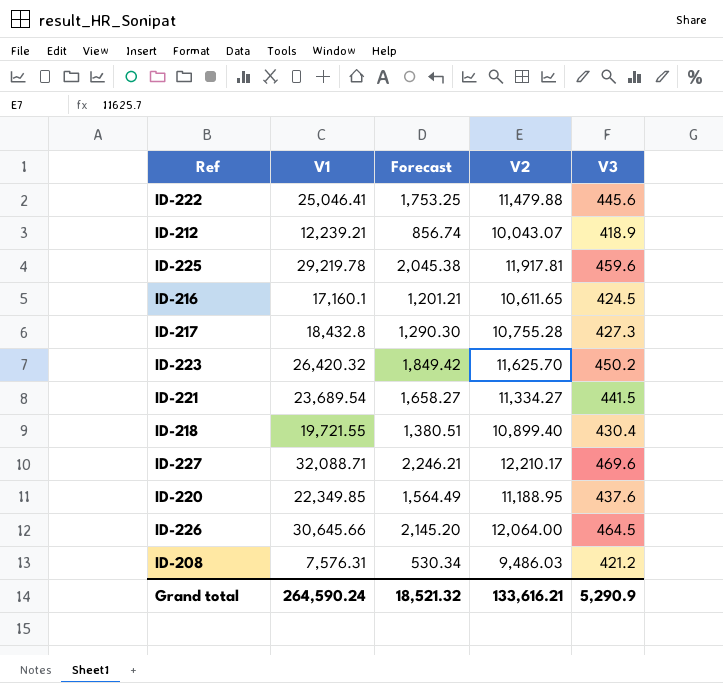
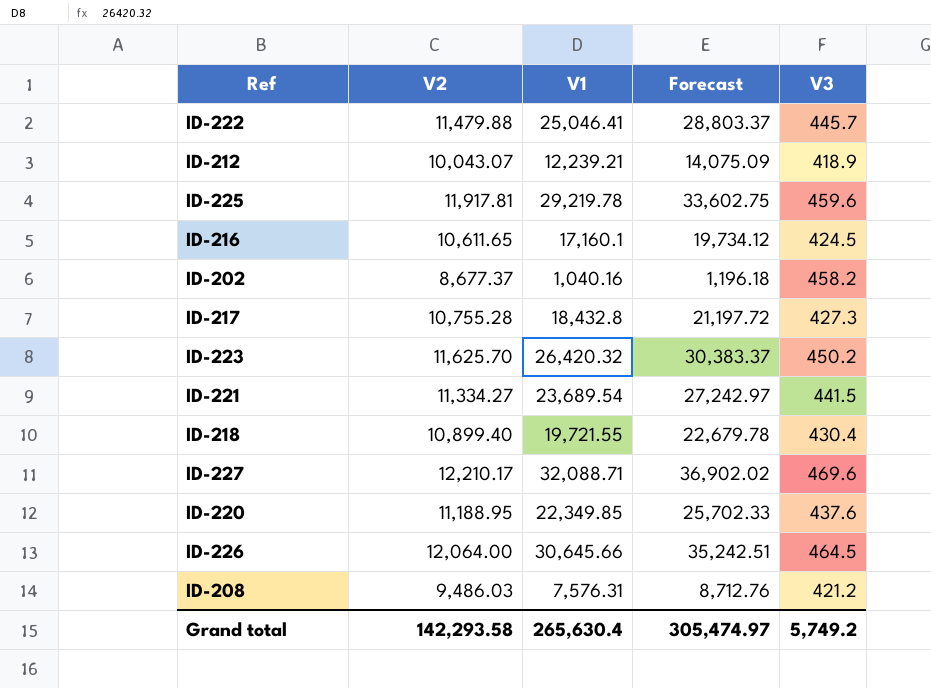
column V2 | position: 4 -> 2
column Forecast | formula: [V1] * 0.07 -> [V1] * 1.15
ID-222 | V3: 445.6 -> 445.7
row ID-202: none -> 8,677.37 | 1,040.16 | 1,196.18 | 458.2
Grand total | V2: 133,616.21 -> 142,293.58
Grand total | V1: 264,590.24 -> 265,630.4
Grand total | Forecast: 18,521.32 -> 305,474.97
Grand total | V3: 5,290.9 -> 5,749.2

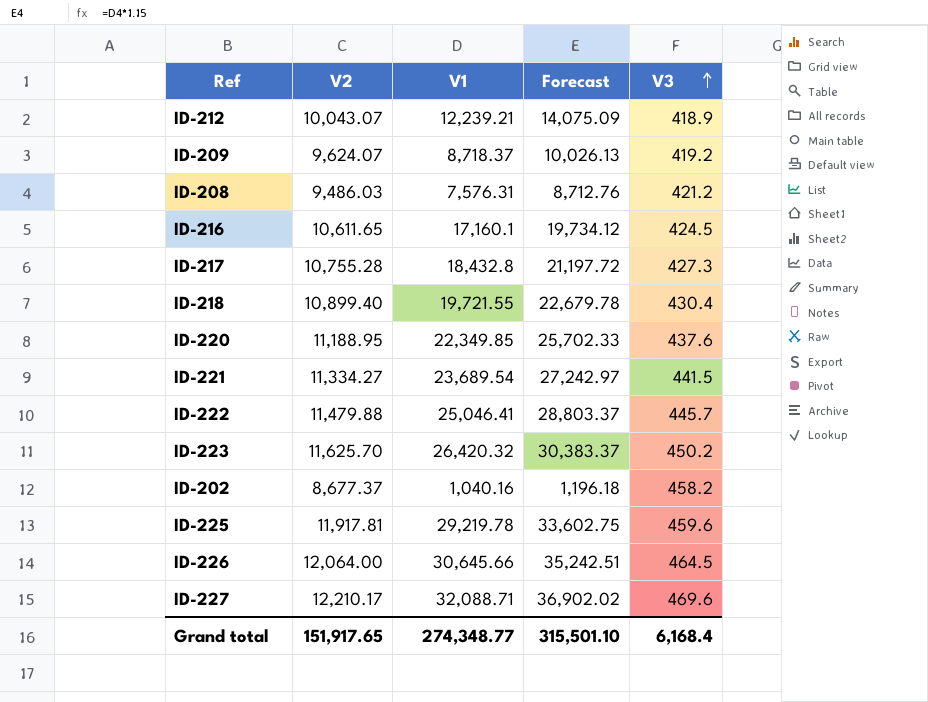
row order: none -> V3 ascending
row ID-209: none -> 9,624.07 | 8,718.37 | 10,026.13 | 419.2
Grand total | V2: 142,293.58 -> 151,917.65
Grand total | V1: 265,630.4 -> 274,348.77
Grand total | Forecast: 305,474.97 -> 315,501.10
Grand total | V3: 5,749.2 -> 6,168.4

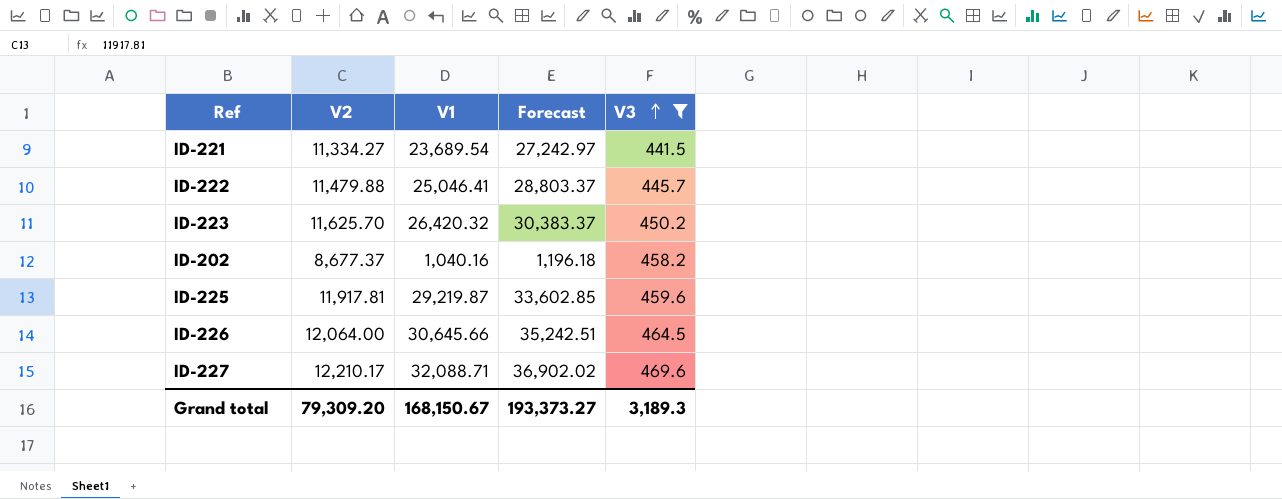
filter: none -> V3 >= 441.5
ID-225 | V1: 29,219.78 -> 29,219.87
ID-225 | Forecast: 33,602.75 -> 33,602.85
Grand total | V2: 151,917.65 -> 79,309.20
Grand total | V1: 274,348.77 -> 168,150.67
Grand total | Forecast: 315,501.10 -> 193,373.27
Grand total | V3: 6,168.4 -> 3,189.3

